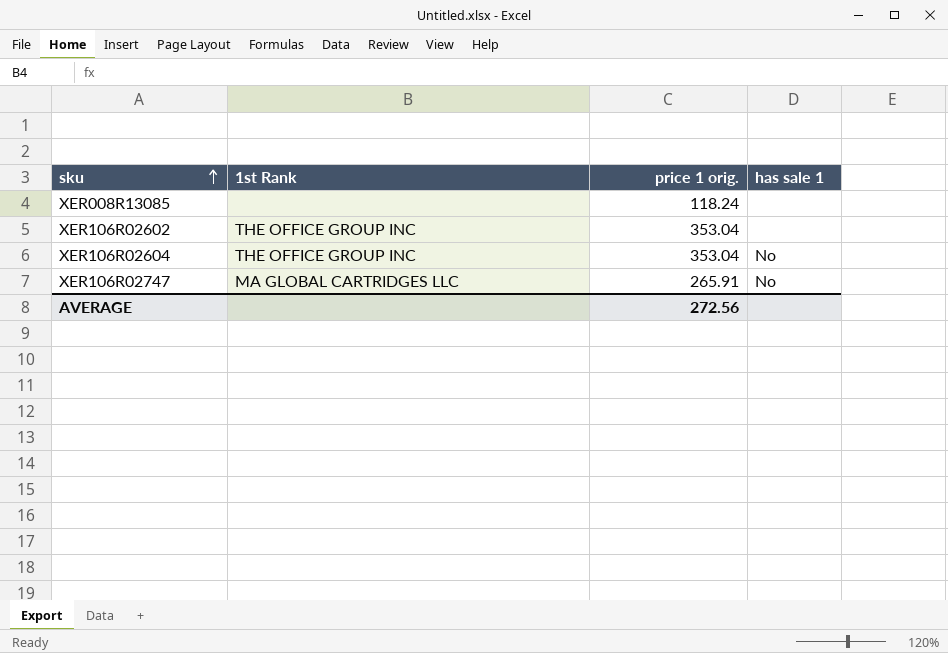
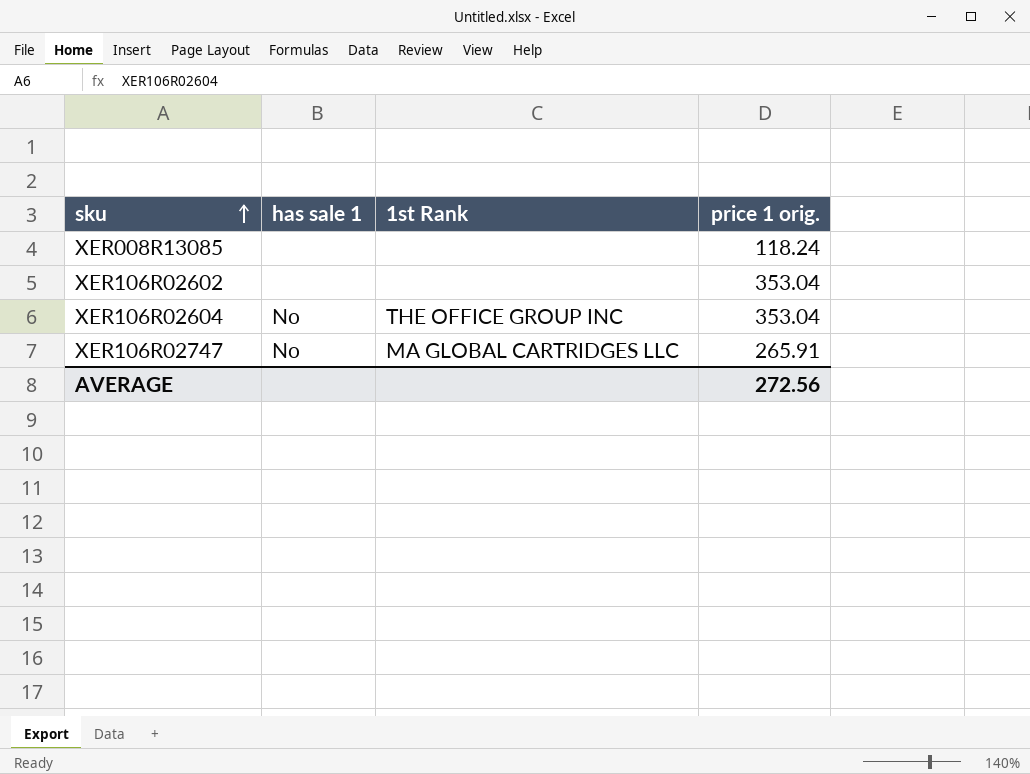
column has sale 1 | position: 4 -> 2
XER106R02602 | 1st Rank: THE OFFICE GROUP INC -> none

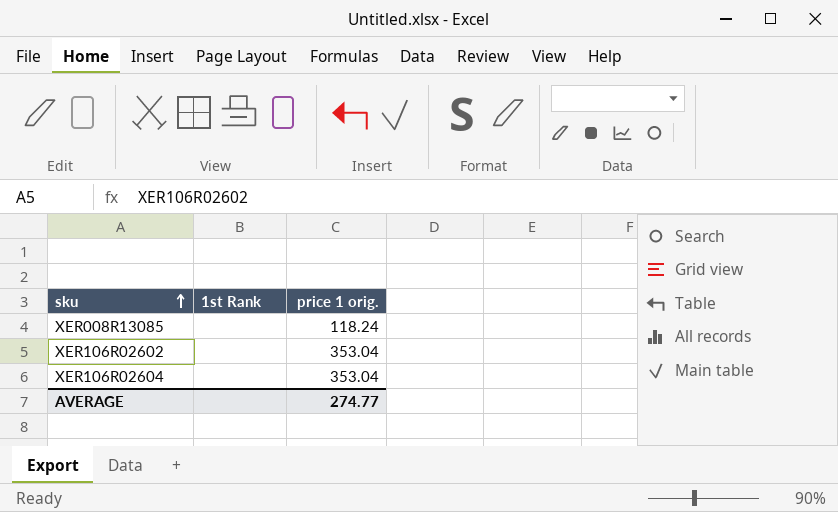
column has sale 1 | position: 2 -> none
row XER106R02747: No | MA GLOBAL CARTRIDGES LLC | 265.91 -> none
XER106R02604 | 1st Rank: THE OFFICE GROUP INC -> none
AVERAGE | price 1 orig.: 272.56 -> 274.77

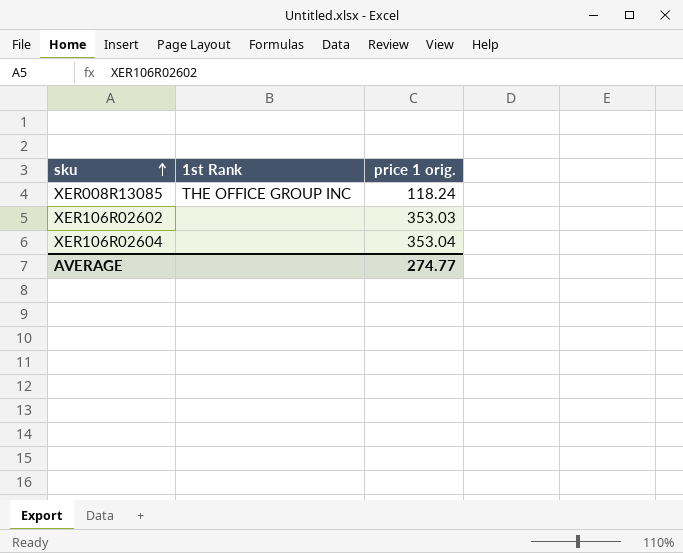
XER008R13085 | 1st Rank: none -> THE OFFICE GROUP INC
XER106R02602 | price 1 orig.: 353.04 -> 353.03

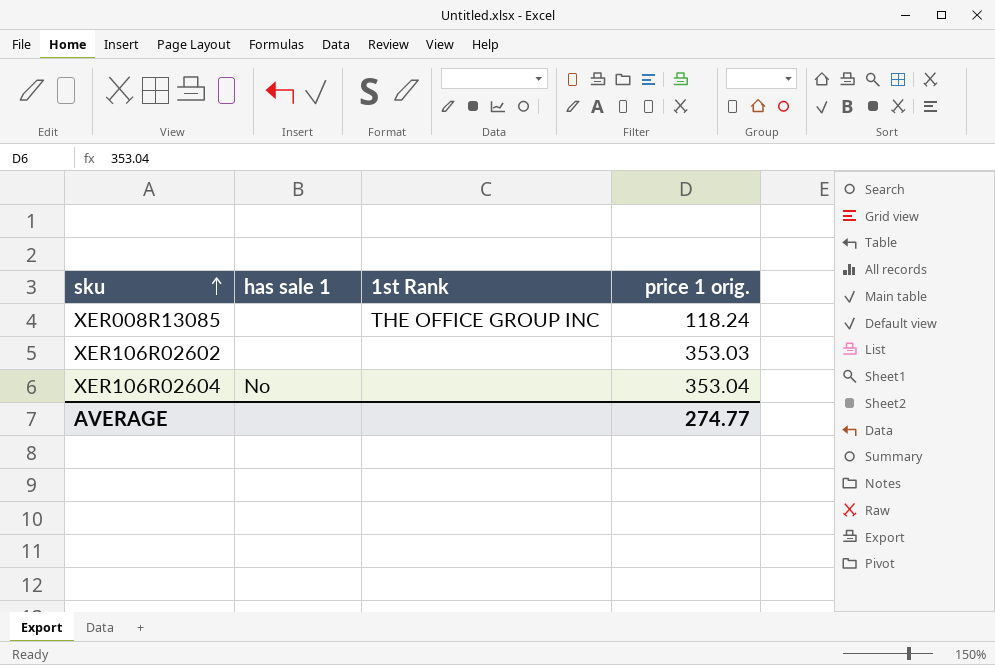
column has sale 1 | position: none -> 2

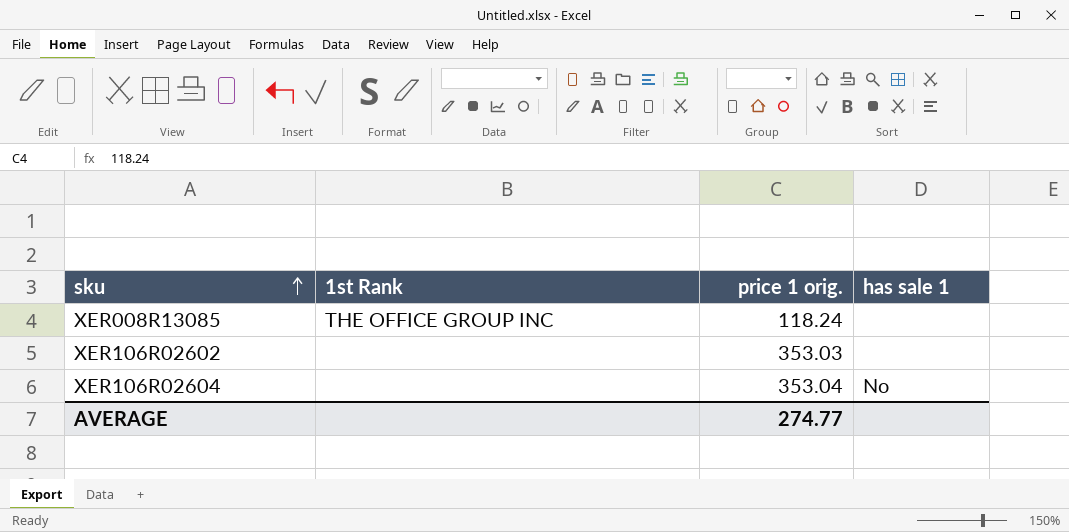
column has sale 1 | position: 2 -> 4

